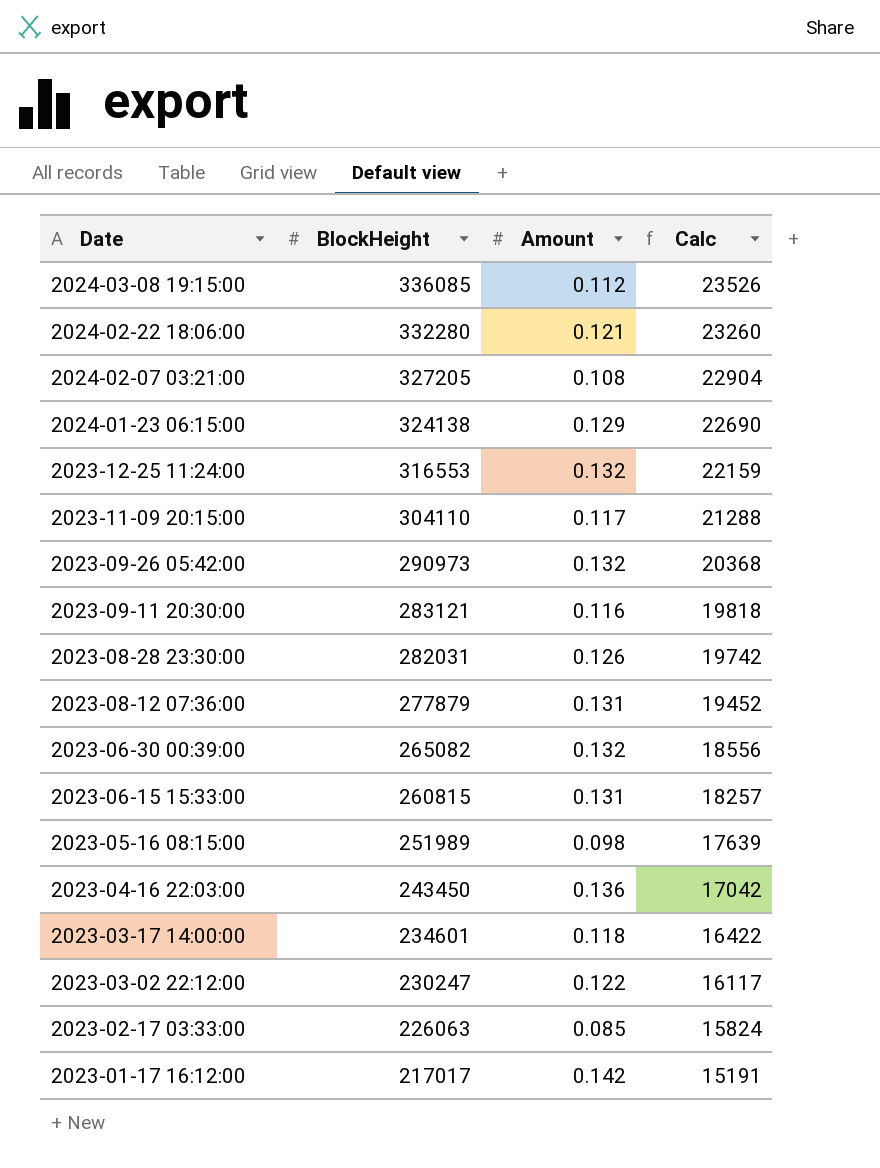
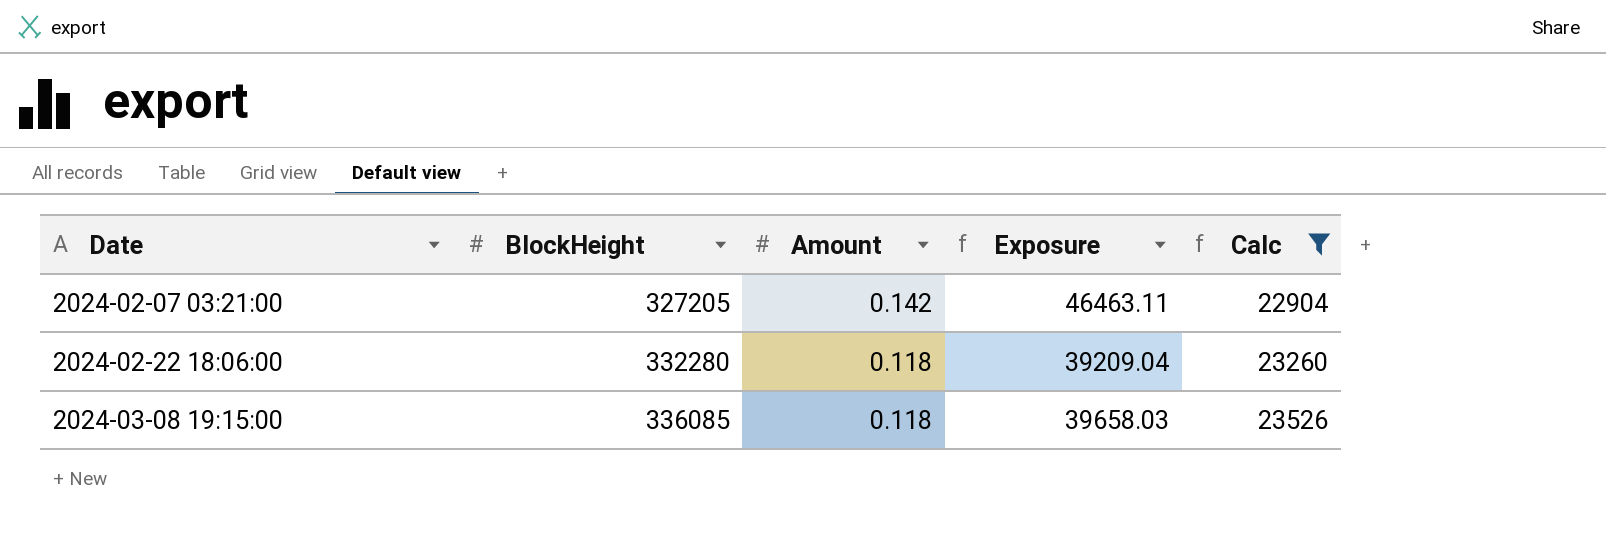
filter: none -> Calc >= 22904
row order: Date descending -> Date ascending
column Exposure | formula: none -> [BlockHeight] * [Amount]
2024-02-07 03:21:00 | Amount: 0.108 -> 0.142
2024-02-22 18:06:00 | Amount: 0.121 -> 0.118
2024-03-08 19:15:00 | Amount: 0.112 -> 0.118

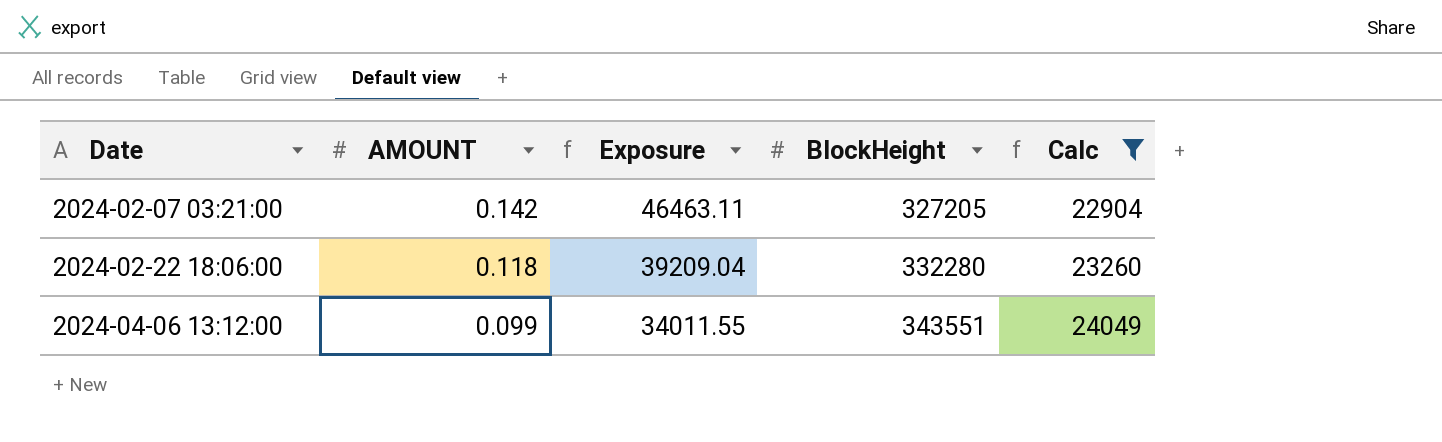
column name: Amount -> AMOUNT
column BlockHeight | position: 2 -> 4
row 2024-03-08 19:15:00: 336085 | 0.118 | 39658.03 | 23526 -> none
row 2024-04-06 13:12:00: none -> 0.099 | 34011.55 | 343551 | 24049

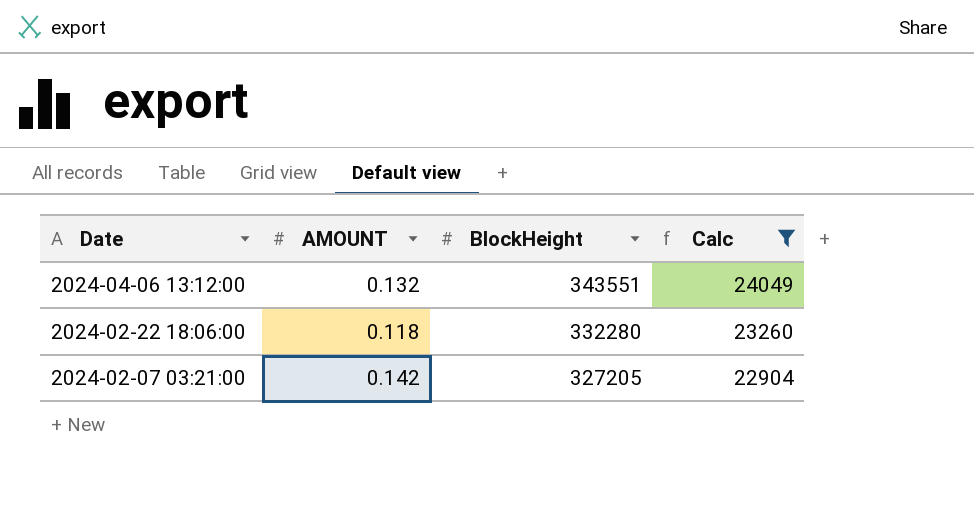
row order: Date ascending -> Date descending
column Exposure | formula: [AMOUNT] * [BlockHeight] -> none
2024-04-06 13:12:00 | AMOUNT: 0.099 -> 0.132

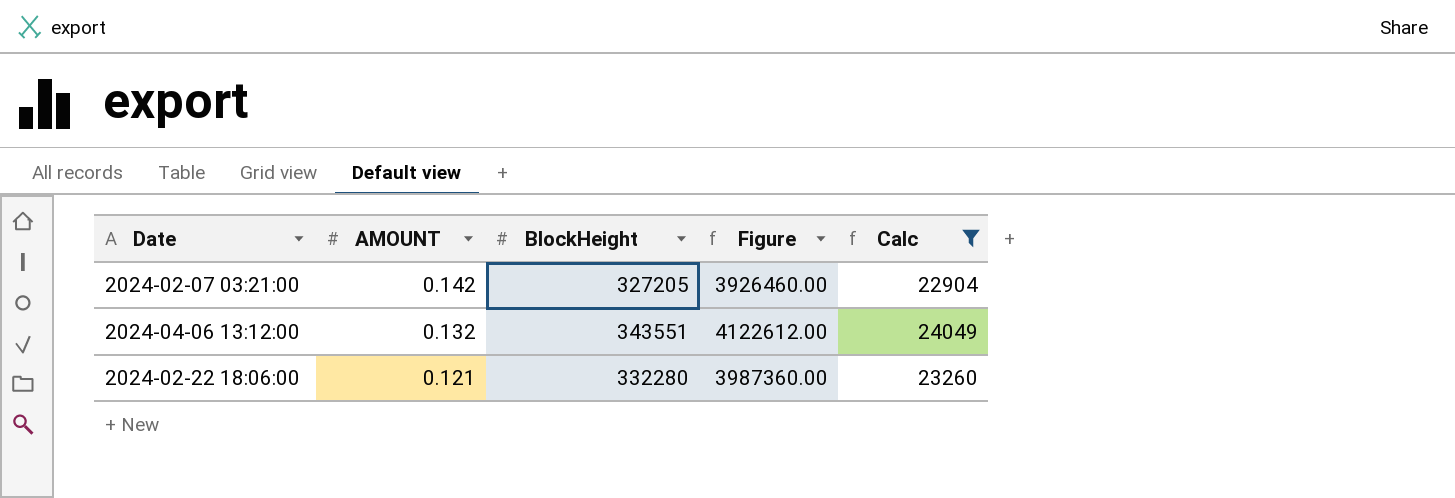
row order: Date descending -> AMOUNT descending
column Figure | formula: none -> [BlockHeight] * 12
2024-02-22 18:06:00 | AMOUNT: 0.118 -> 0.121

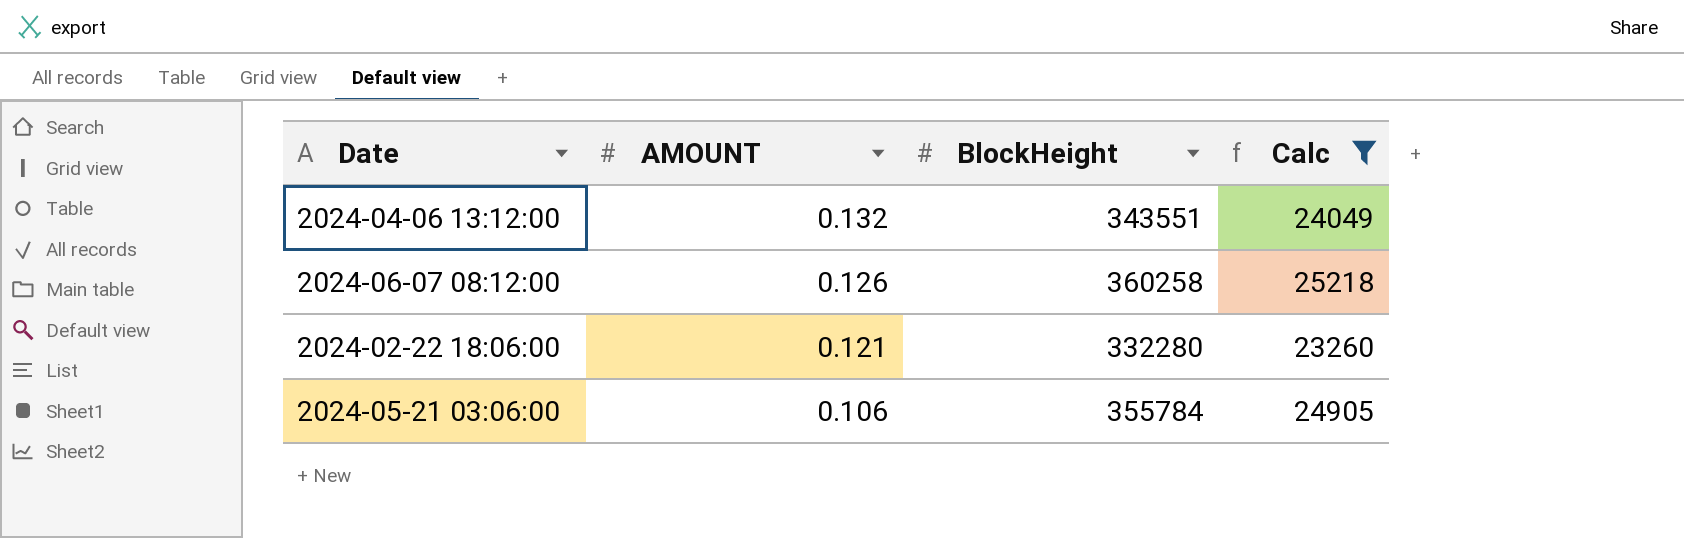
column Figure | formula: [BlockHeight] * 12 -> none
row 2024-02-07 03:21:00: 0.142 | 327205 | 3926460.00 | 22904 -> none
row 2024-06-07 08:12:00: none -> 0.126 | 360258 | 25218
row 2024-05-21 03:06:00: none -> 0.106 | 355784 | 24905

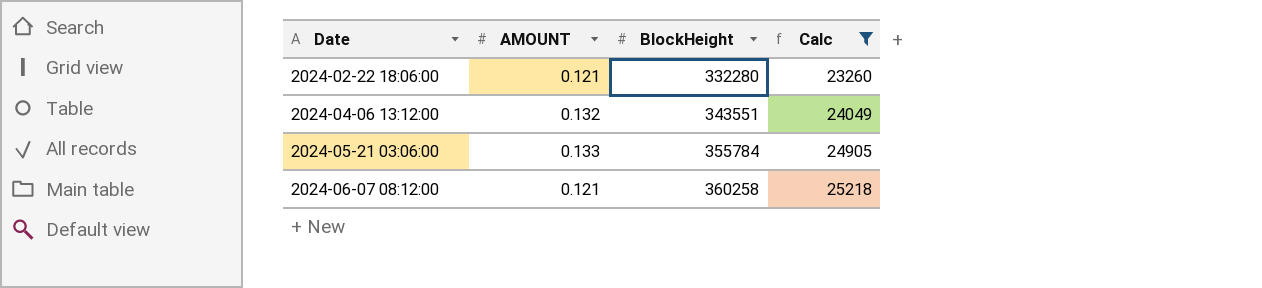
row order: AMOUNT descending -> Date ascending
2024-05-21 03:06:00 | AMOUNT: 0.106 -> 0.133
2024-06-07 08:12:00 | AMOUNT: 0.126 -> 0.121

